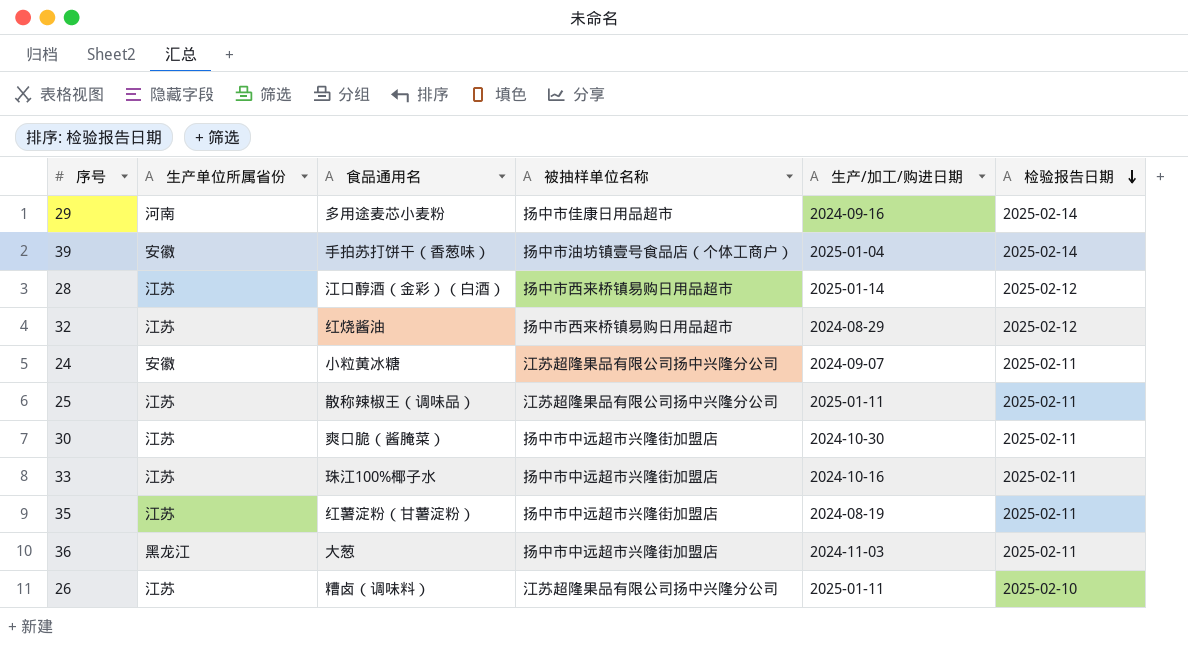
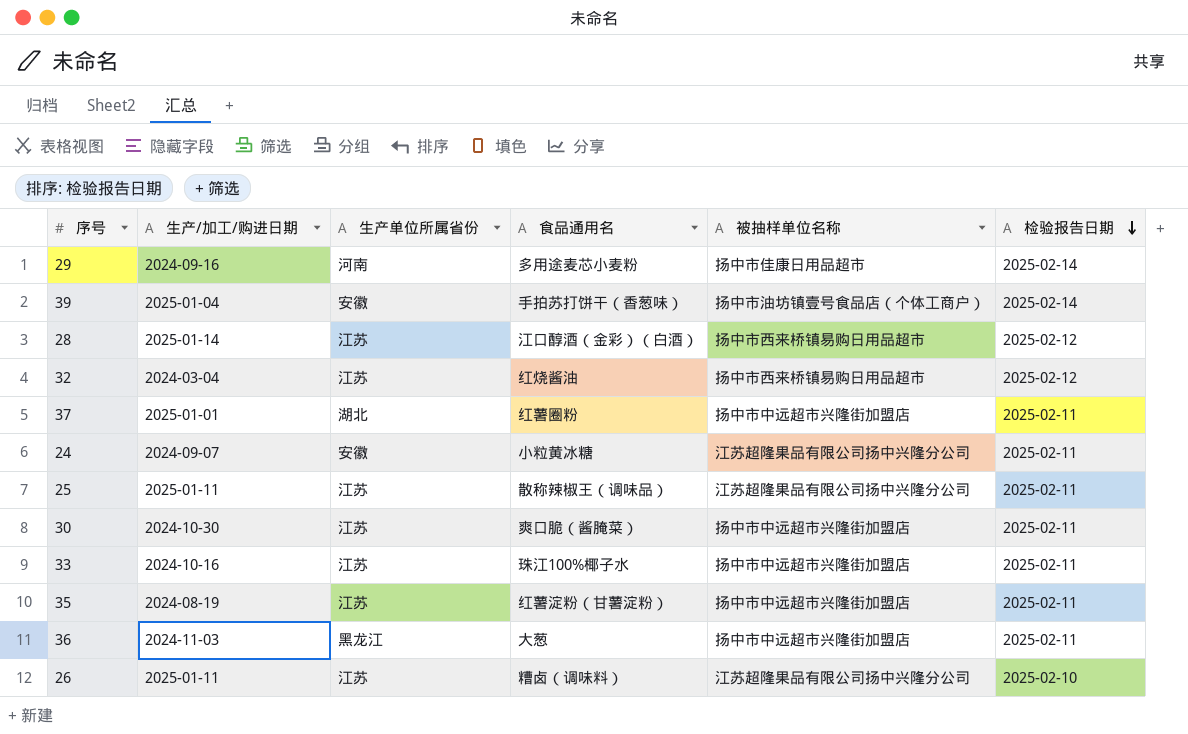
column 生产/加工/购进日期 | position: 5 -> 2
32 | 生产/加工/购进日期: 2024-08-29 -> 2024-03-04
row 37: none -> 2025-01-01 | 湖北 | 红薯圈粉 | 扬中市中远超市兴隆街加盟店 | 2025-02-11

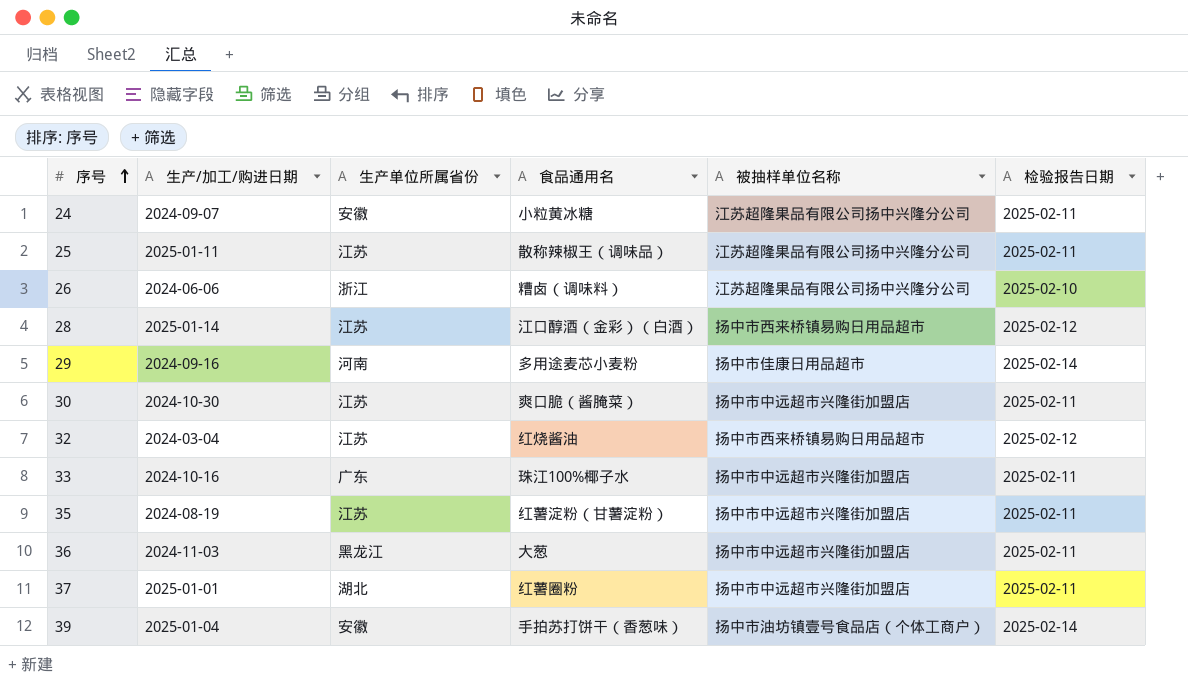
row order: 检验报告日期 descending -> 序号 ascending
26 | 生产/加工/购进日期: 2025-01-11 -> 2024-06-06
26 | 生产单位所属省份: 江苏 -> 浙江
33 | 生产单位所属省份: 江苏 -> 广东

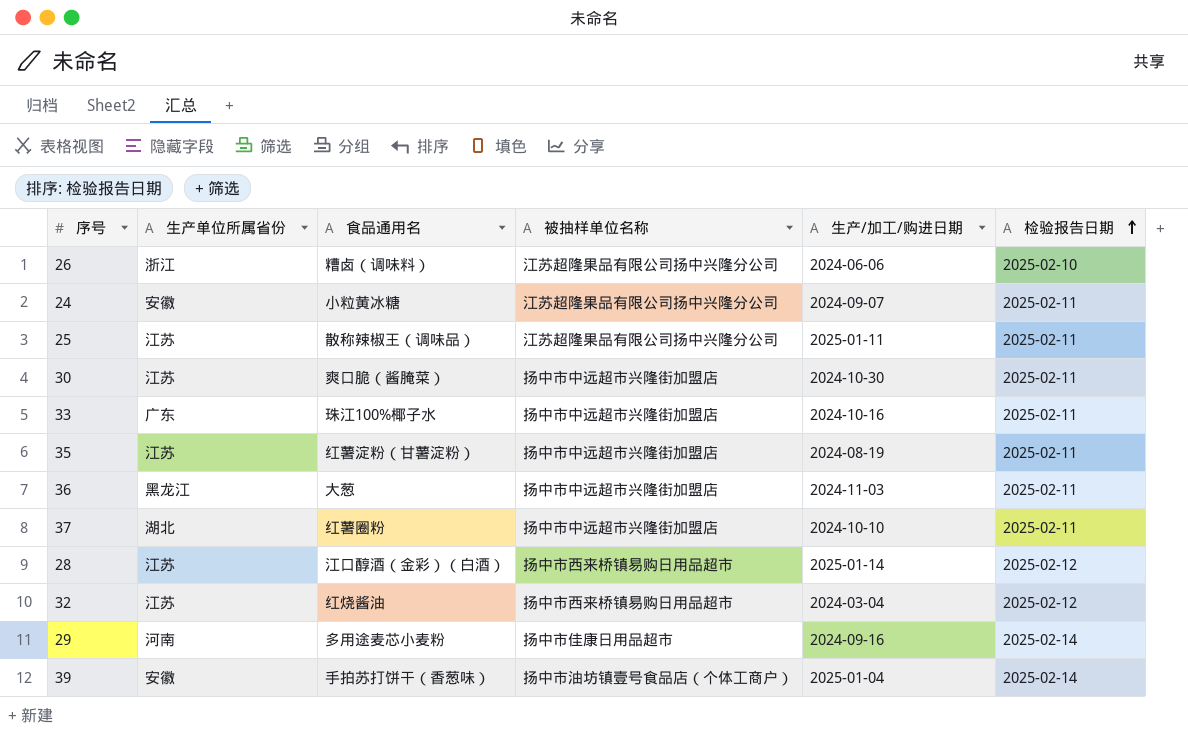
row order: 序号 ascending -> 检验报告日期 ascending
column 生产/加工/购进日期 | position: 2 -> 5
37 | 生产/加工/购进日期: 2025-01-01 -> 2024-10-10

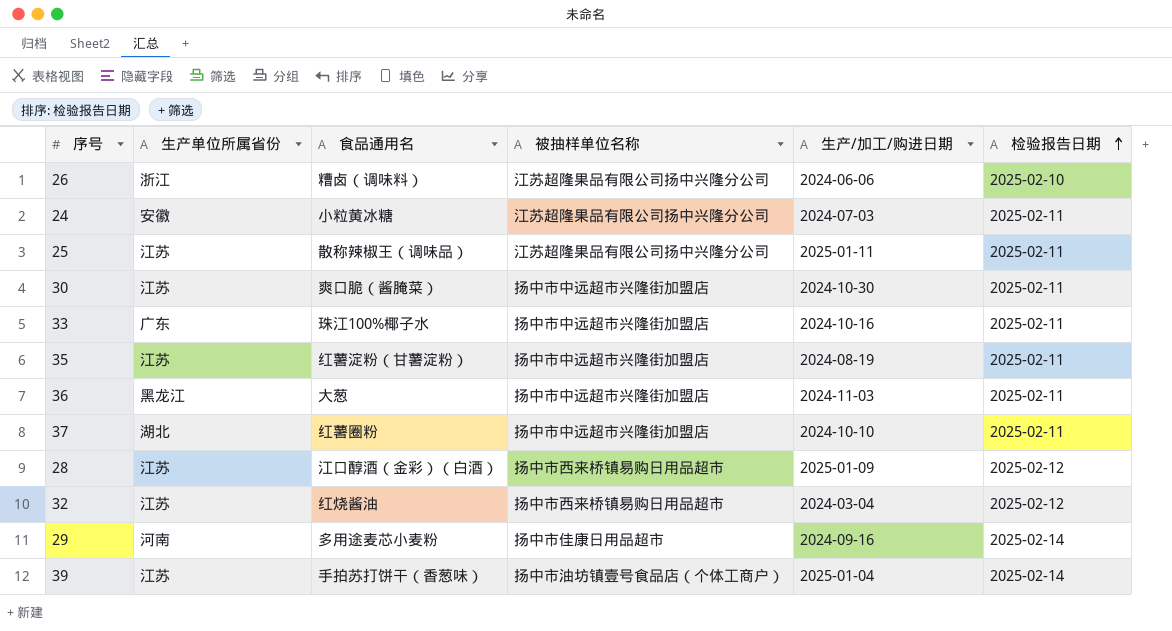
24 | 生产/加工/购进日期: 2024-09-07 -> 2024-07-03
28 | 生产/加工/购进日期: 2025-01-14 -> 2025-01-09
39 | 生产单位所属省份: 安徽 -> 江苏

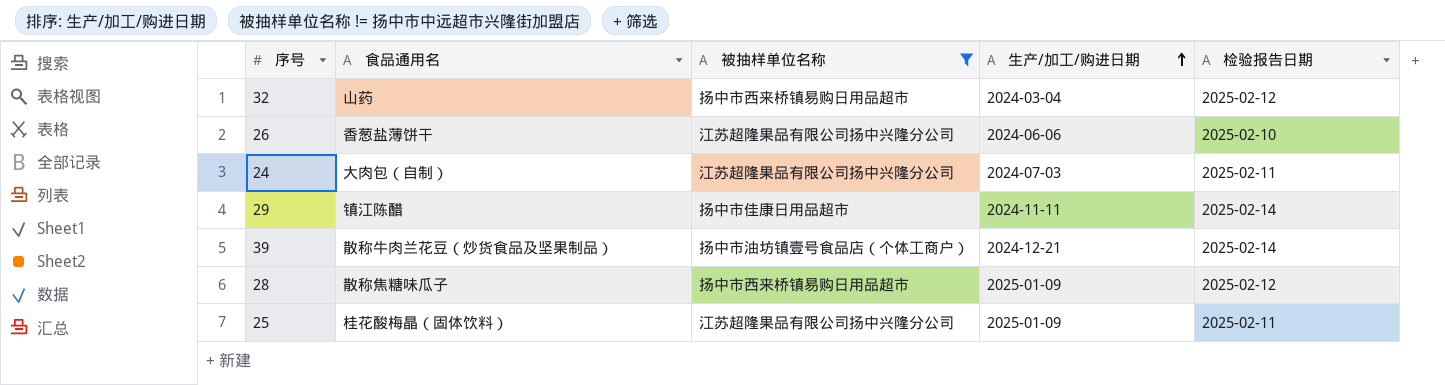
filter: none -> 被抽样单位名称 != 扬中市中远超市兴隆街加盟店
row order: 检验报告日期 ascending -> 生产/加工/购进日期 ascending
column 生产单位所属省份 | position: 2 -> none
32 | 食品通用名: 红烧酱油 -> 山药
26 | 食品通用名: 糟卤（调味料） -> 香葱盐薄饼干
24 | 食品通用名: 小粒黄冰糖 -> 大肉包（自制）
29 | 食品通用名: 多用途麦芯小麦粉 -> 镇江陈醋
29 | 生产/加工/购进日期: 2024-09-16 -> 2024-11-11
39 | 食品通用名: 手拍苏打饼干（香葱味） -> 散称牛肉兰花豆（炒货食品及坚果制品）
39 | 生产/加工/购进日期: 2025-01-04 -> 2024-12-21
28 | 食品通用名: 江口醇酒（金彩）（白酒） -> 散称焦糖味瓜子
25 | 食品通用名: 散称辣椒王（调味品） -> 桂花酸梅晶（固体饮料）
25 | 生产/加工/购进日期: 2025-01-11 -> 2025-01-09

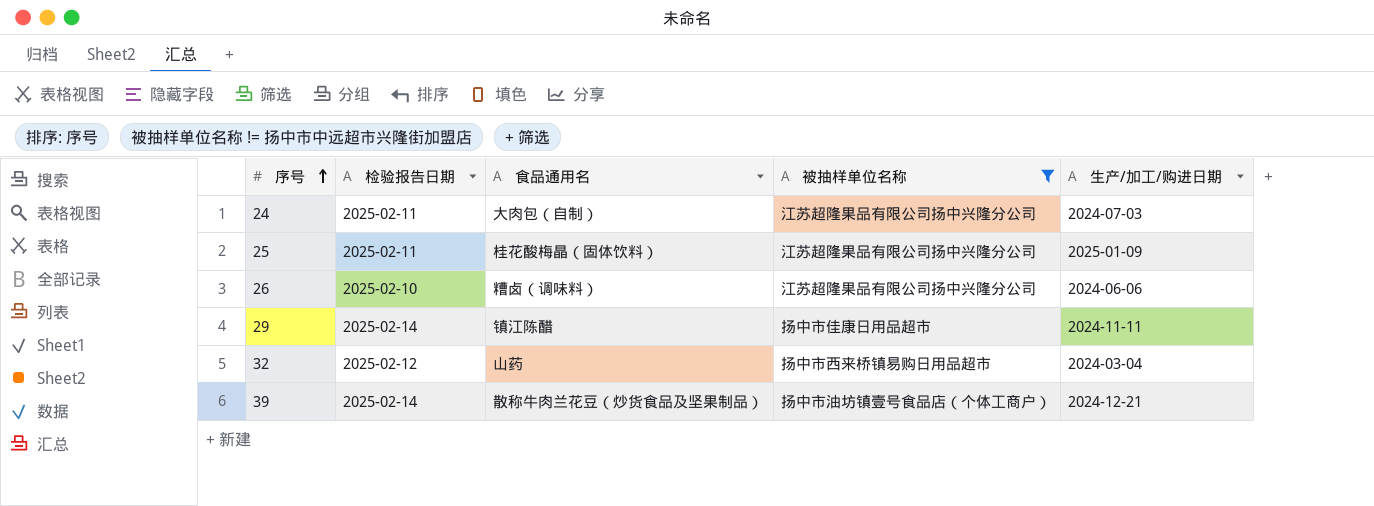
row order: 生产/加工/购进日期 ascending -> 序号 ascending
column 检验报告日期 | position: 5 -> 2
row 28: 散称焦糖味瓜子 | 扬中市西来桥镇易购日用品超市 | 2025-01-09 | 2025-02-12 -> none
26 | 食品通用名: 香葱盐薄饼干 -> 糟卤（调味料）

